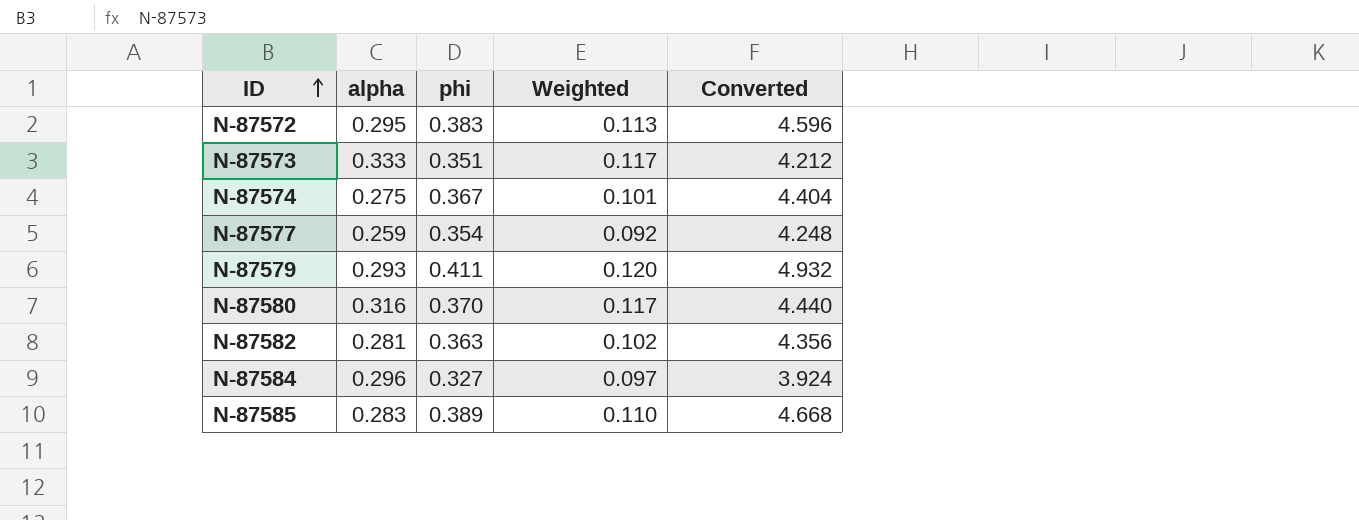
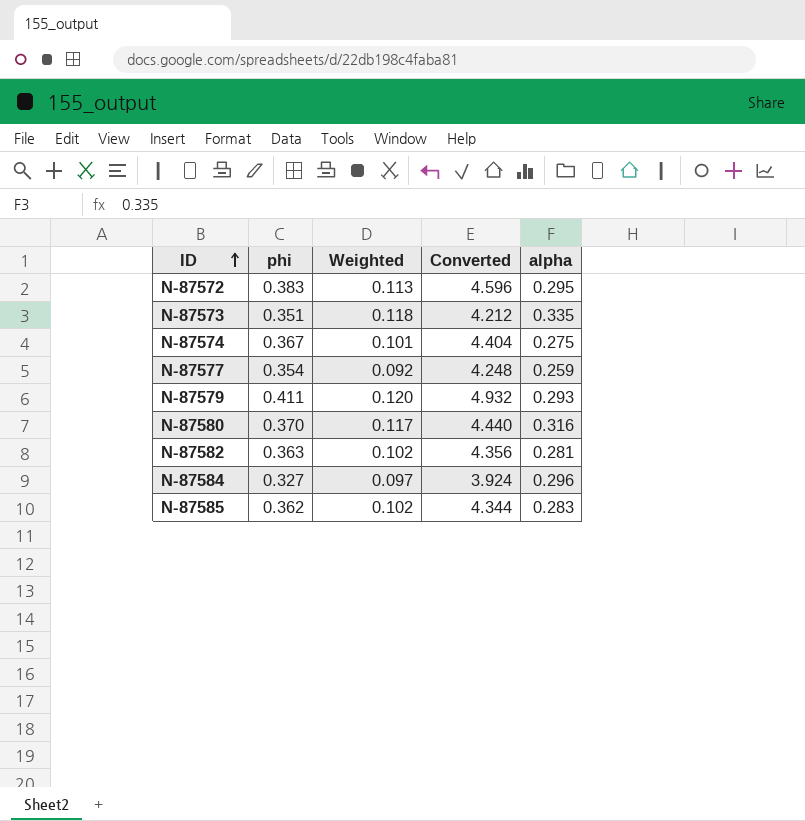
column alpha | position: 2 -> 5
N-87573 | Weighted: 0.117 -> 0.118
N-87573 | alpha: 0.333 -> 0.335
N-87585 | phi: 0.389 -> 0.362
N-87585 | Weighted: 0.110 -> 0.102
N-87585 | Converted: 4.668 -> 4.344

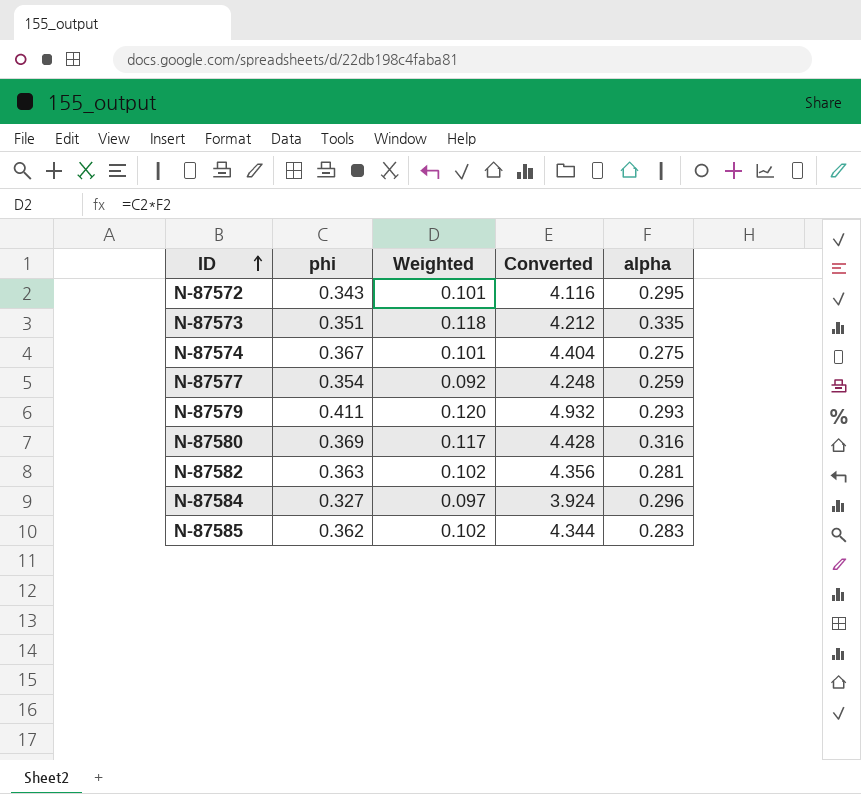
N-87572 | phi: 0.383 -> 0.343
N-87572 | Weighted: 0.113 -> 0.101
N-87572 | Converted: 4.596 -> 4.116
N-87580 | phi: 0.370 -> 0.369
N-87580 | Converted: 4.440 -> 4.428

